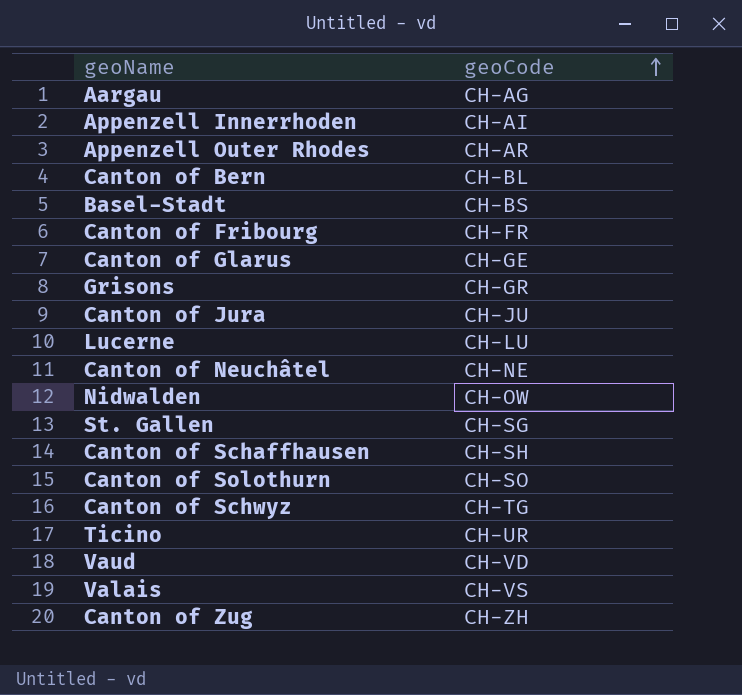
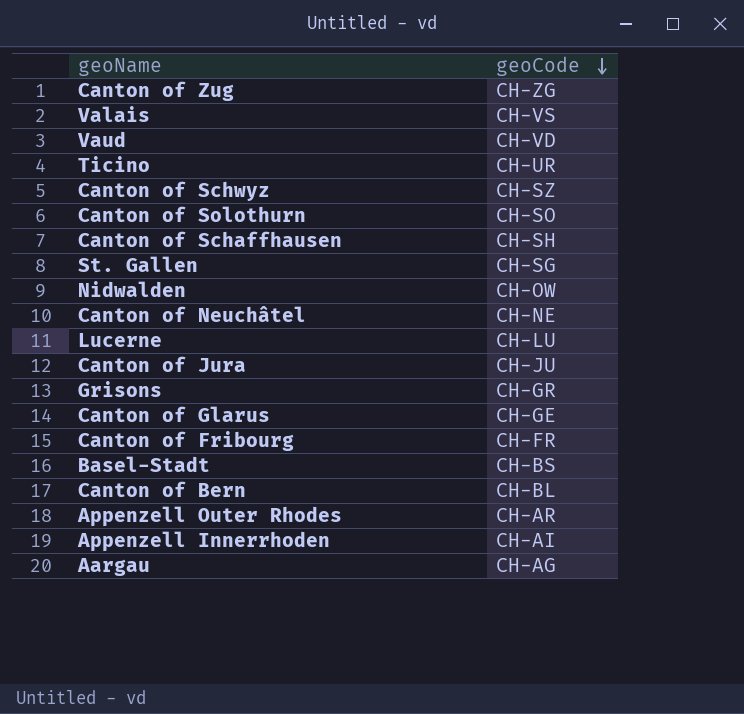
row order: geoCode ascending -> geoCode descending
Canton of Zug | geoCode: CH-ZH -> CH-ZG
Canton of Schwyz | geoCode: CH-TG -> CH-SZ

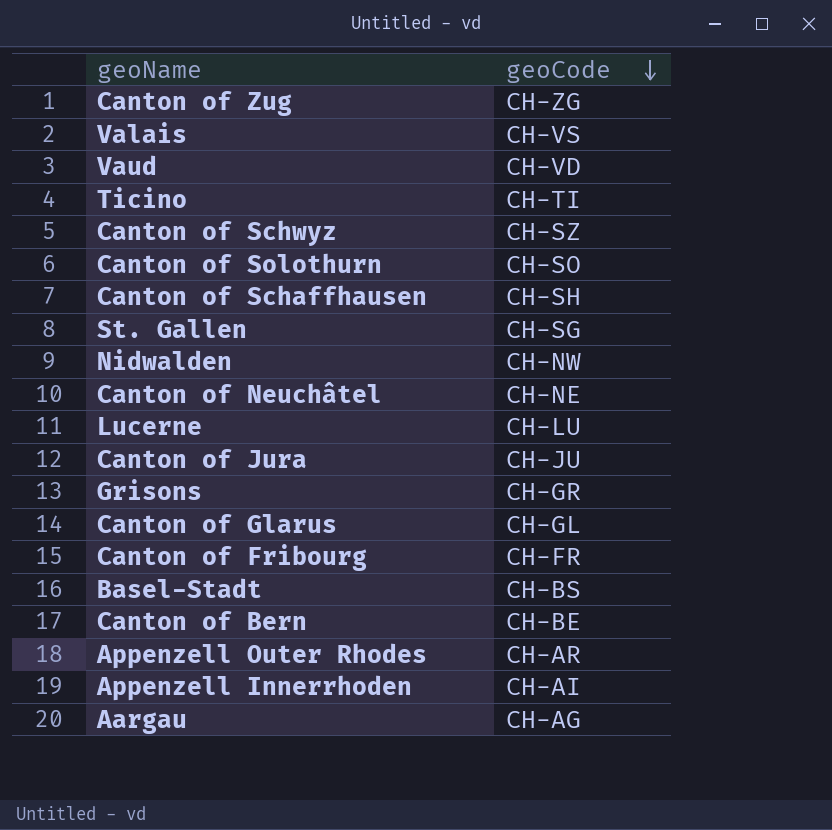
Ticino | geoCode: CH-UR -> CH-TI
Nidwalden | geoCode: CH-OW -> CH-NW
Canton of Glarus | geoCode: CH-GE -> CH-GL
Canton of Bern | geoCode: CH-BL -> CH-BE

